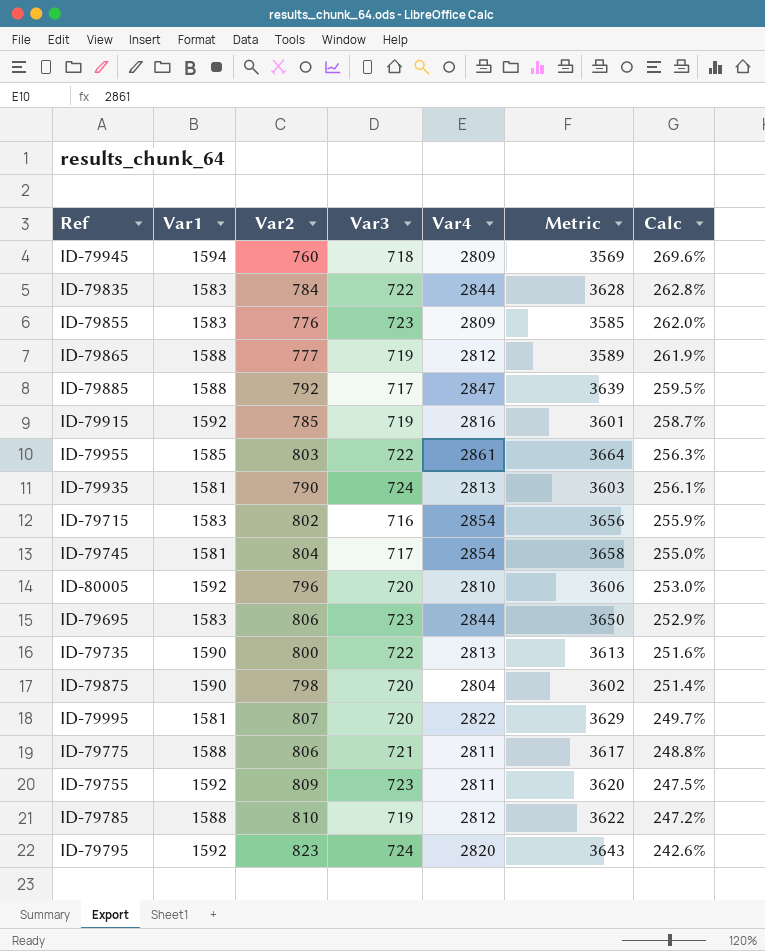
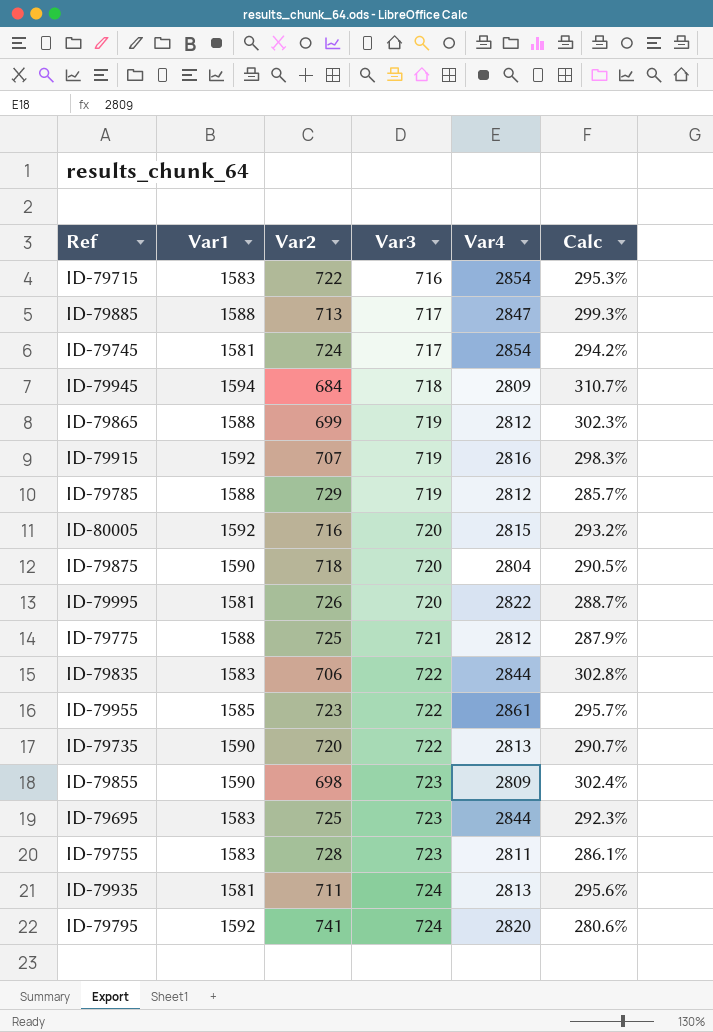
row order: Calc descending -> Var3 ascending
column Metric | formula: [Var2] + [Var4] -> none
ID-79715 | Var2: 802 -> 722
ID-79715 | Calc: 255.9% -> 295.3%
ID-79885 | Var2: 792 -> 713
ID-79885 | Calc: 259.5% -> 299.3%
ID-79745 | Var2: 804 -> 724
ID-79745 | Calc: 255.0% -> 294.2%
ID-79945 | Var2: 760 -> 684
ID-79945 | Calc: 269.6% -> 310.7%
ID-79865 | Var2: 777 -> 699
ID-79865 | Calc: 261.9% -> 302.3%
ID-79915 | Var2: 785 -> 707
ID-79915 | Calc: 258.7% -> 298.3%
ID-79785 | Var2: 810 -> 729
ID-79785 | Calc: 247.2% -> 285.7%
ID-80005 | Var2: 796 -> 716
ID-80005 | Var4: 2810 -> 2815
ID-80005 | Calc: 253.0% -> 293.2%
ID-79875 | Var2: 798 -> 718
ID-79875 | Calc: 251.4% -> 290.5%
ID-79995 | Var2: 807 -> 726
ID-79995 | Calc: 249.7% -> 288.7%
ID-79775 | Var2: 806 -> 725
ID-79775 | Var4: 2811 -> 2812
ID-79775 | Calc: 248.8% -> 287.9%
ID-79835 | Var2: 784 -> 706
ID-79835 | Calc: 262.8% -> 302.8%
ID-79955 | Var2: 803 -> 723
ID-79955 | Calc: 256.3% -> 295.7%
ID-79735 | Var2: 800 -> 720
ID-79735 | Calc: 251.6% -> 290.7%
ID-79855 | Var1: 1583 -> 1590
ID-79855 | Var2: 776 -> 698
ID-79855 | Calc: 262.0% -> 302.4%
ID-79695 | Var2: 806 -> 725
ID-79695 | Calc: 252.9% -> 292.3%
ID-79755 | Var1: 1592 -> 1583
ID-79755 | Var2: 809 -> 728
ID-79755 | Calc: 247.5% -> 286.1%
ID-79935 | Var2: 790 -> 711
ID-79935 | Calc: 256.1% -> 295.6%
ID-79795 | Var2: 823 -> 741
ID-79795 | Calc: 242.6% -> 280.6%

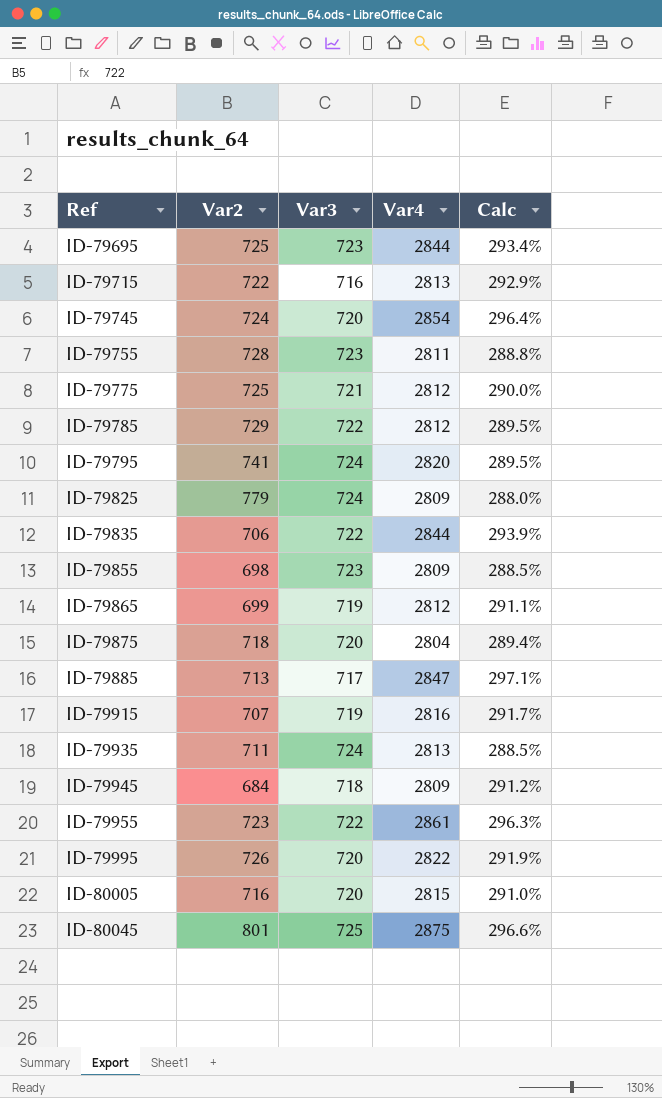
row order: Var3 ascending -> Ref ascending
column Var1 | position: 2 -> none
column Calc | formula: ([Var4] - [Var2]) / [Var2] -> ([Var4] - [Var3]) / [Var3]
row ID-79735: 1590 | 720 | 722 | 2813 | 290.7% -> none
ID-79715 | Var4: 2854 -> 2813
ID-79745 | Var3: 717 -> 720
ID-79785 | Var3: 719 -> 722
row ID-79825: none -> 779 | 724 | 2809 | 288.0%
row ID-80045: none -> 801 | 725 | 2875 | 296.6%

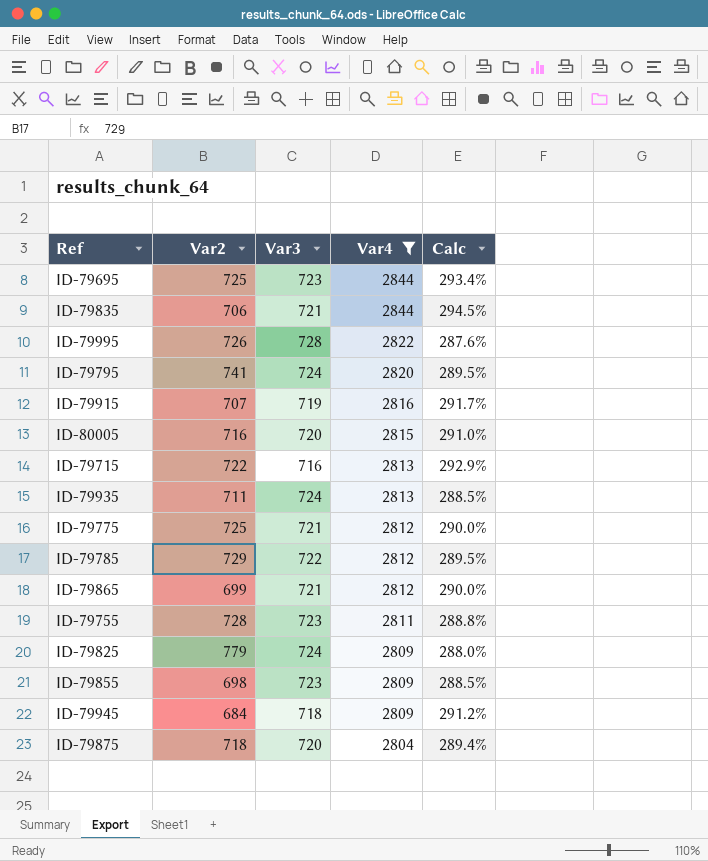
filter: none -> Var4 <= 2844
row order: Ref ascending -> Var4 descending
ID-79835 | Var3: 722 -> 721
ID-79835 | Calc: 293.9% -> 294.5%
ID-79995 | Var3: 720 -> 728
ID-79995 | Calc: 291.9% -> 287.6%
ID-79865 | Var3: 719 -> 721
ID-79865 | Calc: 291.1% -> 290.0%

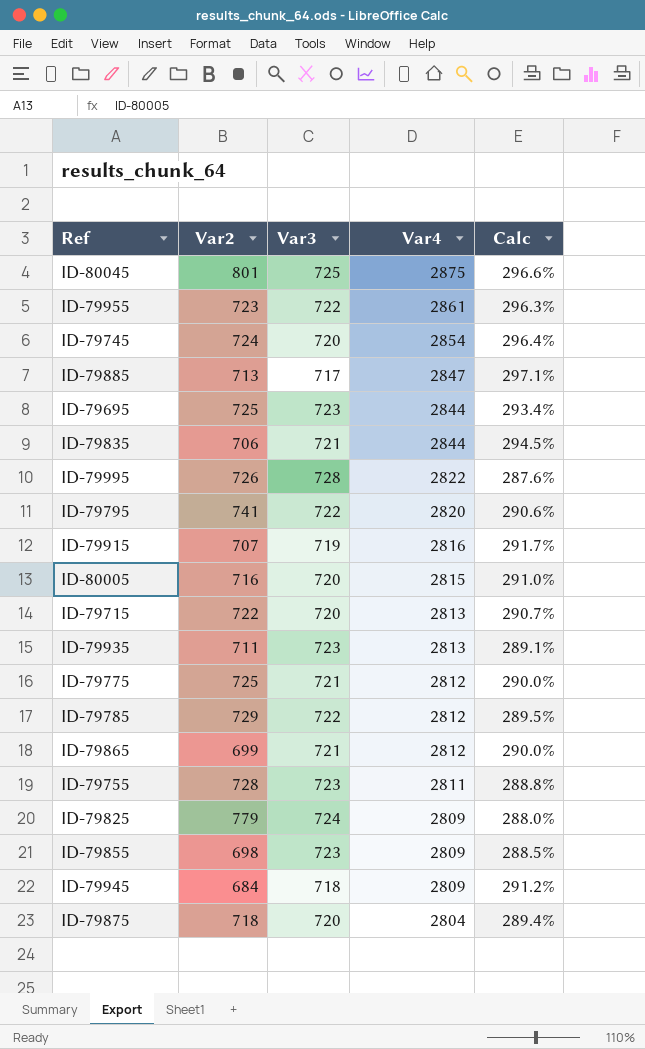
filter: Var4 <= 2844 -> none
ID-79795 | Var3: 724 -> 722
ID-79795 | Calc: 289.5% -> 290.6%
ID-79715 | Var3: 716 -> 720
ID-79715 | Calc: 292.9% -> 290.7%
ID-79935 | Var3: 724 -> 723
ID-79935 | Calc: 288.5% -> 289.1%

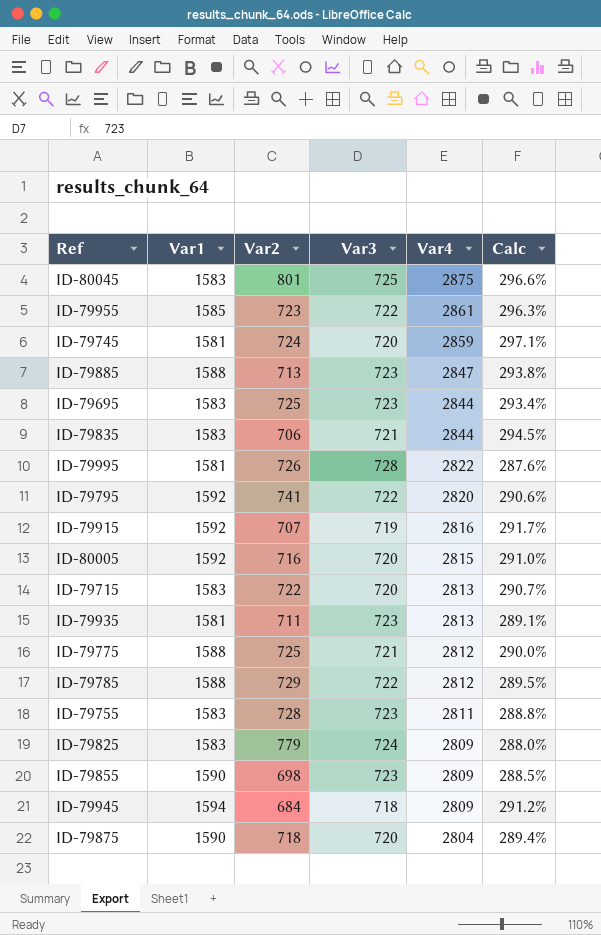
column Var1 | position: none -> 2
row ID-79865: 699 | 721 | 2812 | 290.0% -> none
ID-79745 | Var4: 2854 -> 2859
ID-79745 | Calc: 296.4% -> 297.1%
ID-79885 | Var3: 717 -> 723
ID-79885 | Calc: 297.1% -> 293.8%

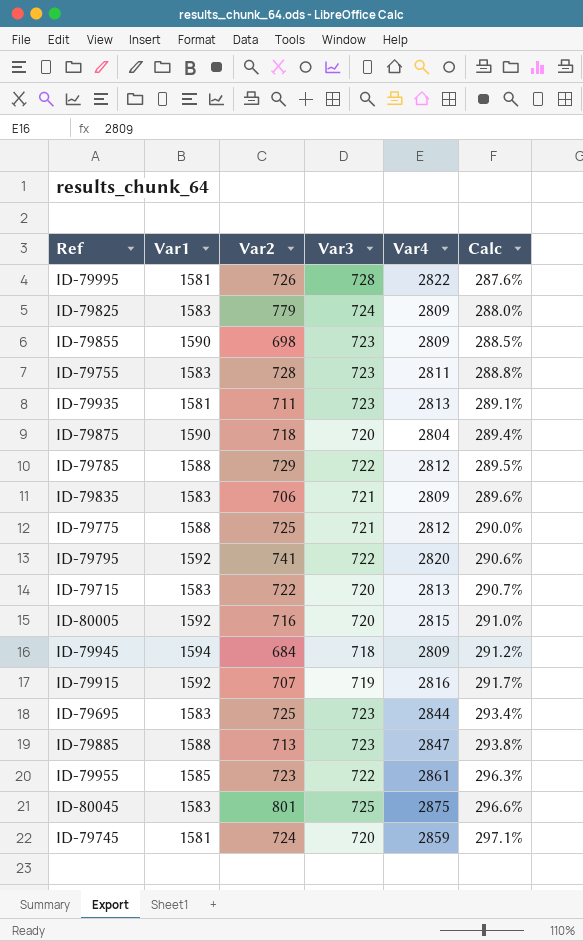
row order: Var4 descending -> Calc ascending
ID-79835 | Var4: 2844 -> 2809
ID-79835 | Calc: 294.5% -> 289.6%

